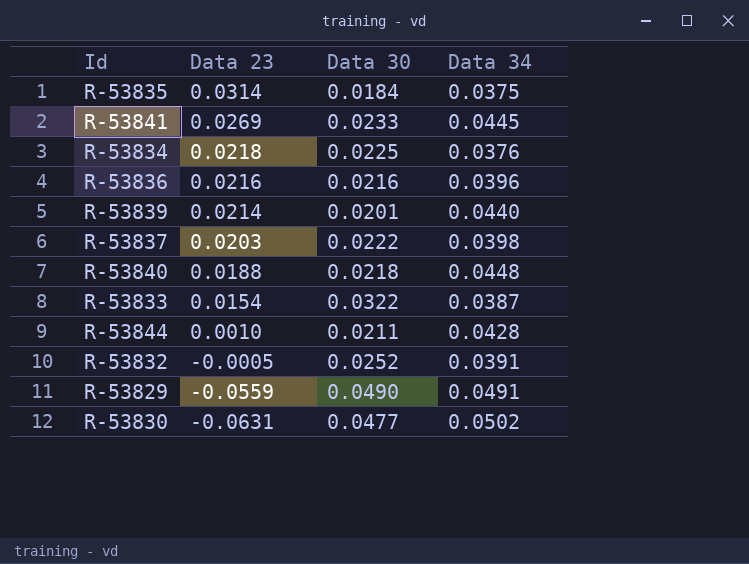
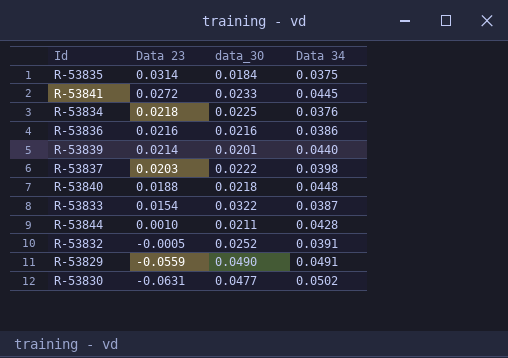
column name: Data 30 -> data_30
R-53841 | Data 23: 0.0269 -> 0.0272
R-53836 | Data 34: 0.0396 -> 0.0386

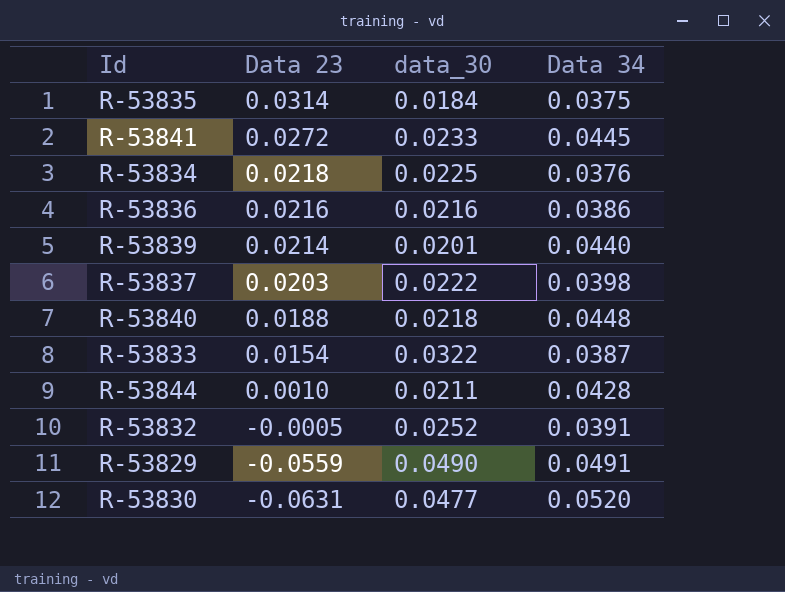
R-53830 | Data 34: 0.0502 -> 0.0520

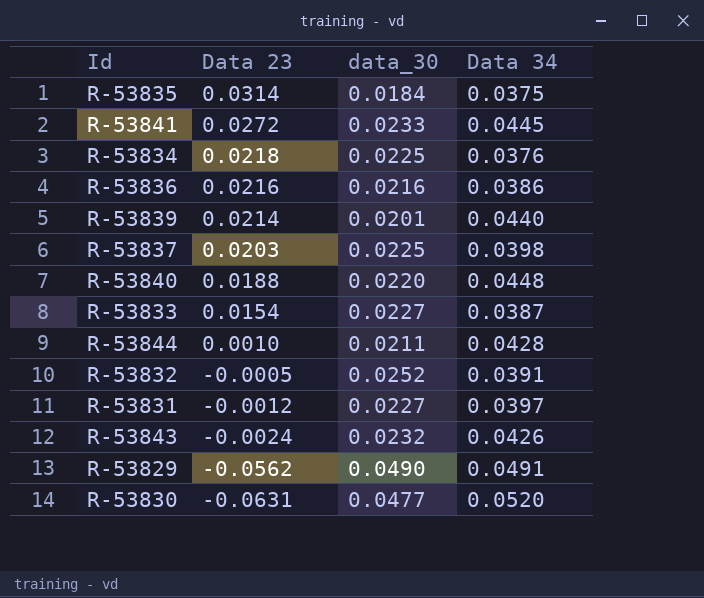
R-53837 | data_30: 0.0222 -> 0.0225
R-53840 | data_30: 0.0218 -> 0.0220
R-53833 | data_30: 0.0322 -> 0.0227
row R-53831: none -> -0.0012 | 0.0227 | 0.0397
row R-53843: none -> -0.0024 | 0.0232 | 0.0426
R-53829 | Data 23: -0.0559 -> -0.0562

